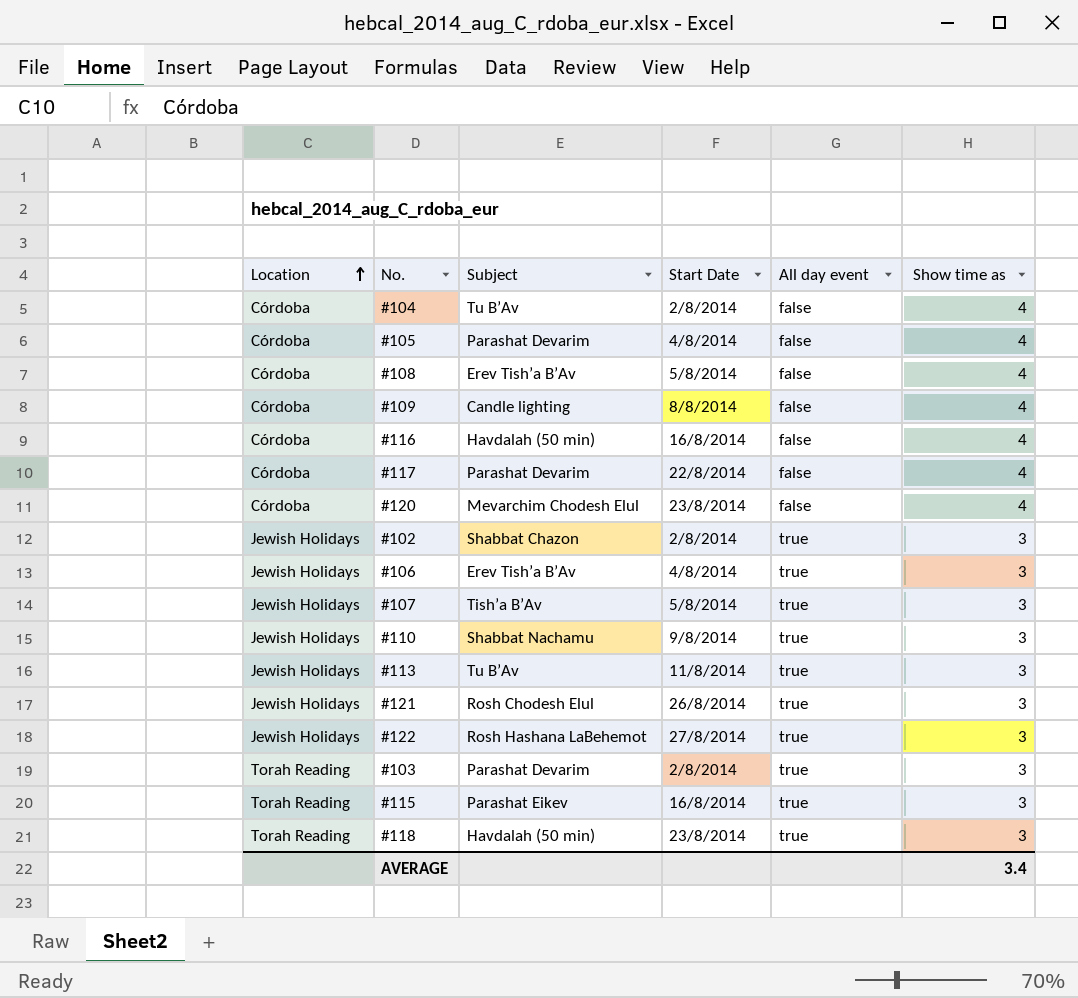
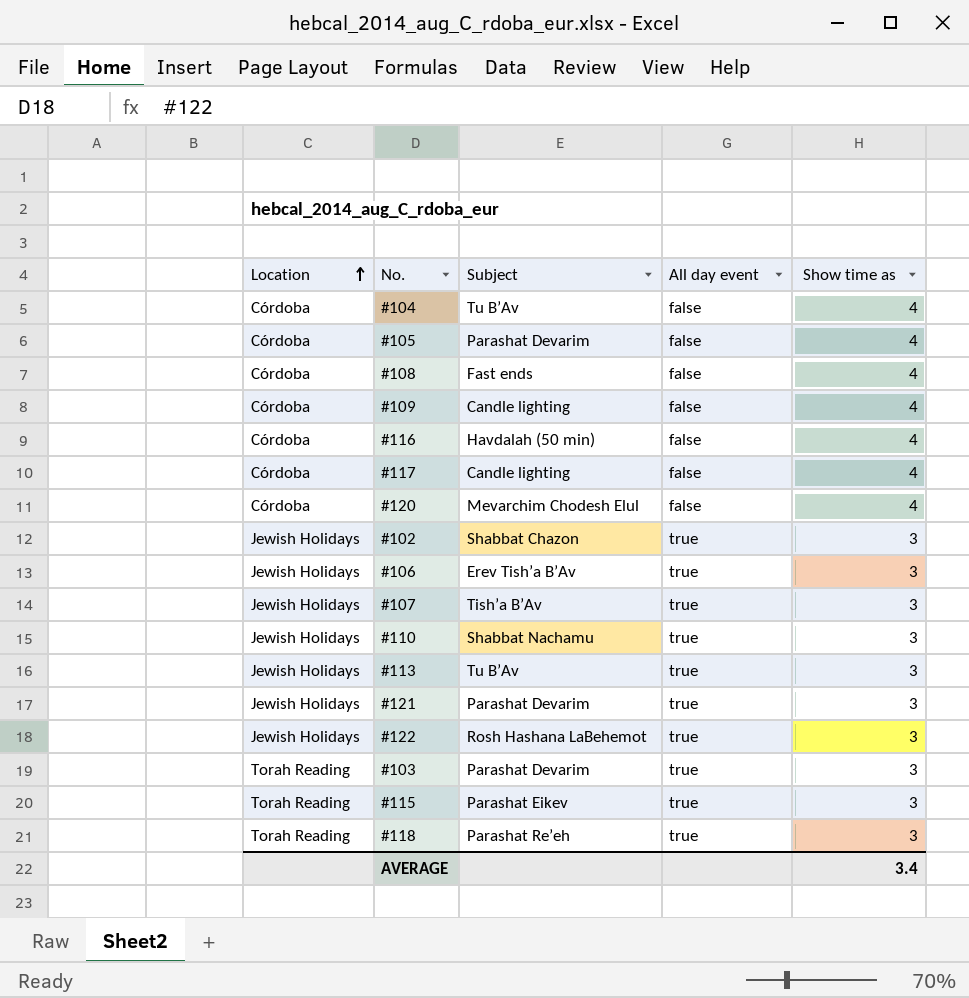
column Start Date | position: 4 -> none
#108 | Subject: Erev Tish’a B’Av -> Fast ends
#117 | Subject: Parashat Devarim -> Candle lighting
#121 | Subject: Rosh Chodesh Elul -> Parashat Devarim
#118 | Subject: Havdalah (50 min) -> Parashat Re’eh

